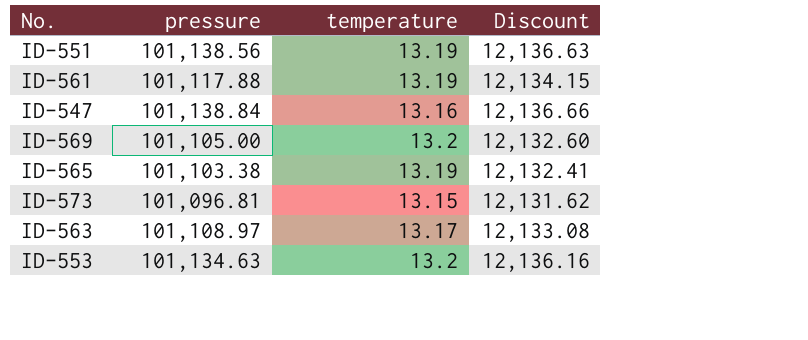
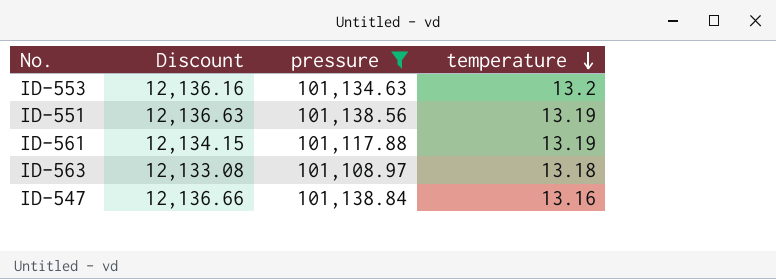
filter: none -> pressure >= 101,108.97
row order: none -> temperature descending
column Discount | position: 4 -> 2
ID-563 | temperature: 13.17 -> 13.18

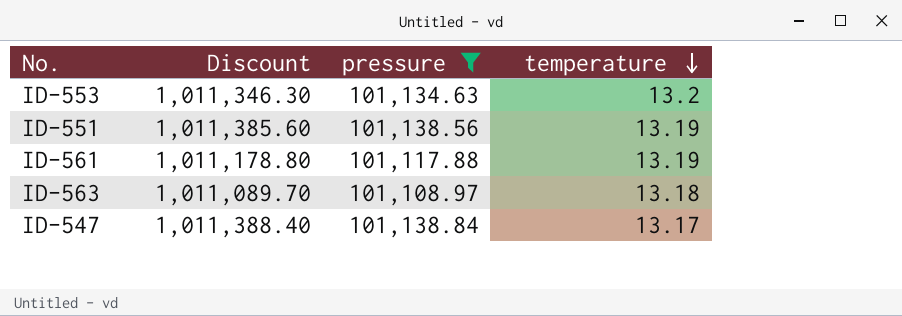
column Discount | formula: [pressure] * 0.12 -> [pressure] * 10
ID-547 | temperature: 13.16 -> 13.17

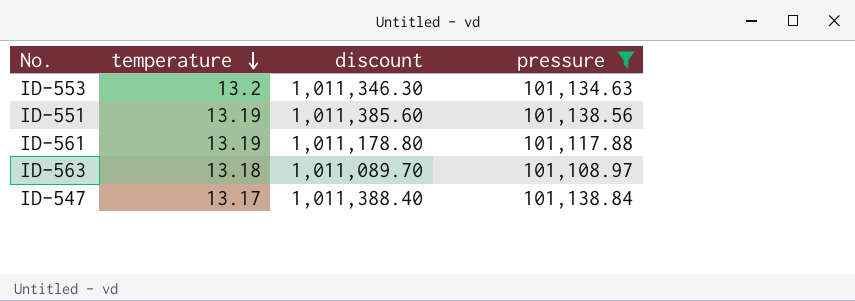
column temperature | position: 4 -> 2
column name: Discount -> discount

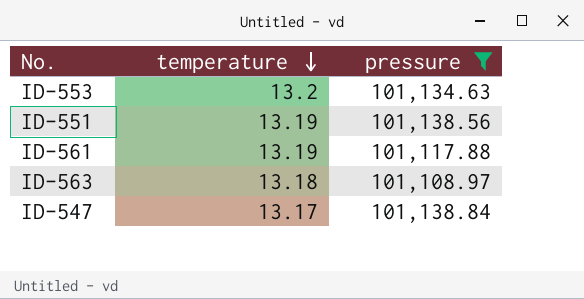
column discount | formula: [pressure] * 10 -> none

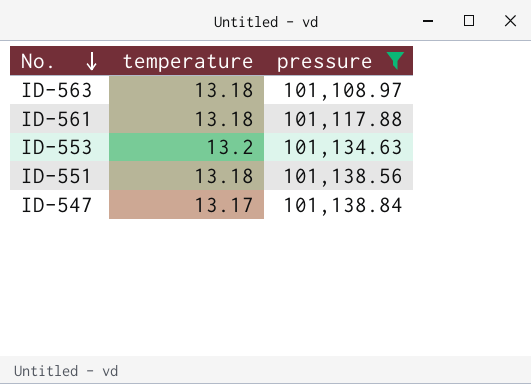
row order: temperature descending -> No. descending
ID-561 | temperature: 13.19 -> 13.18
ID-551 | temperature: 13.19 -> 13.18

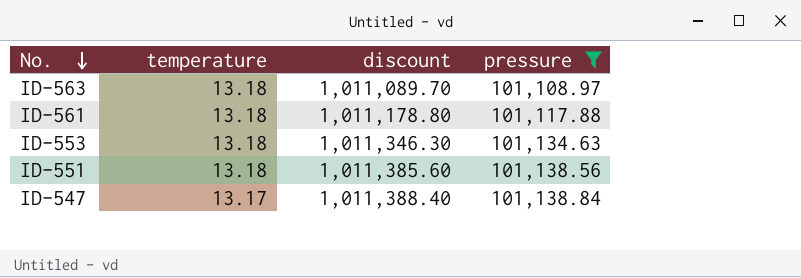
column discount | formula: none -> [pressure] * 10
ID-553 | temperature: 13.2 -> 13.18

